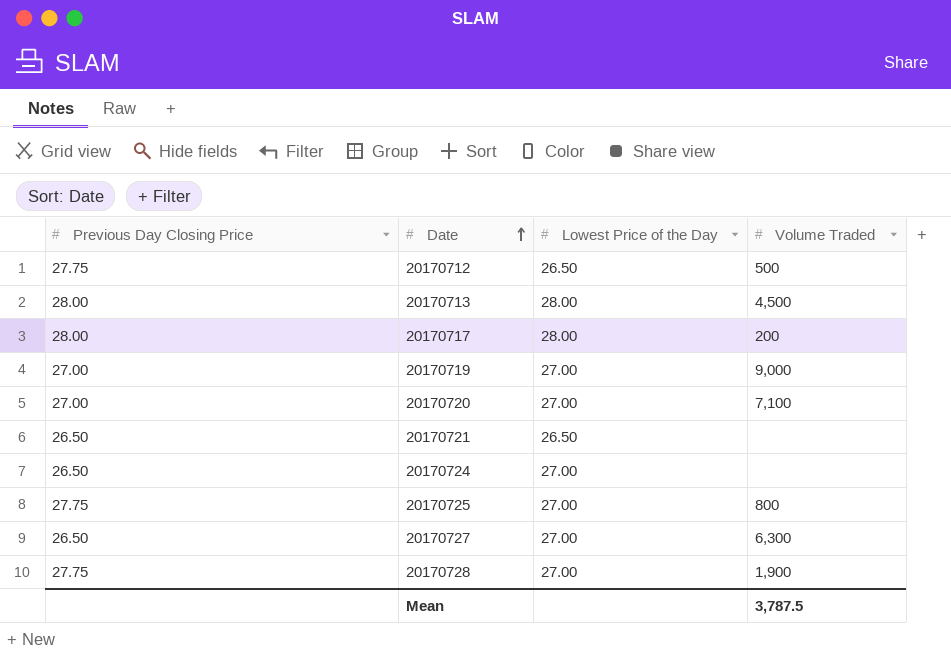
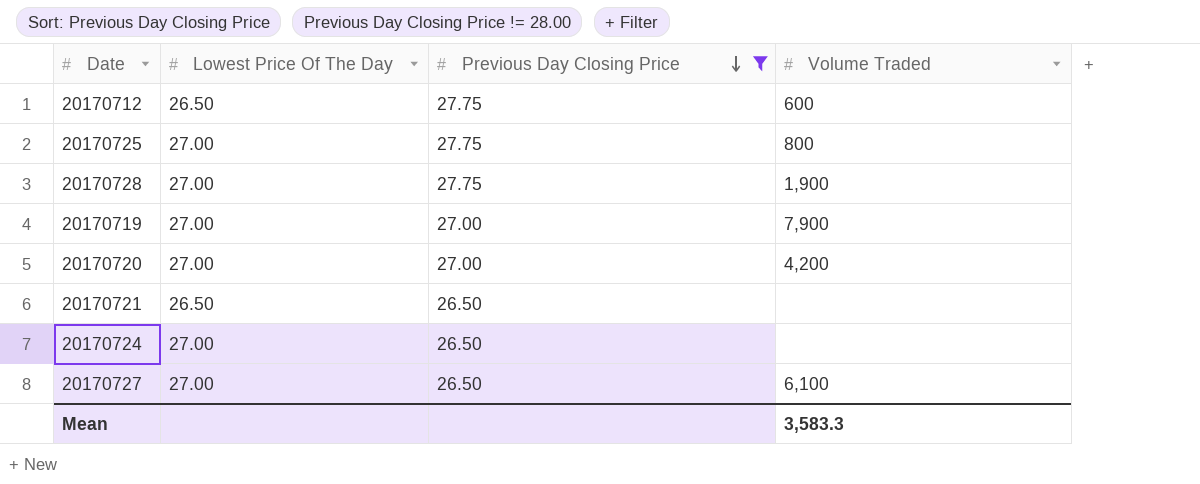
filter: none -> Previous Day Closing Price != 28.00
row order: Date ascending -> Previous Day Closing Price descending
column name: Lowest Price of the Day -> Lowest Price Of The Day
column Previous Day Closing Price | position: 1 -> 3
20170712 | Volume Traded: 500 -> 600
20170719 | Volume Traded: 9,000 -> 7,900
20170720 | Volume Traded: 7,100 -> 4,200
20170727 | Volume Traded: 6,300 -> 6,100
Mean | Volume Traded: 3,787.5 -> 3,583.3

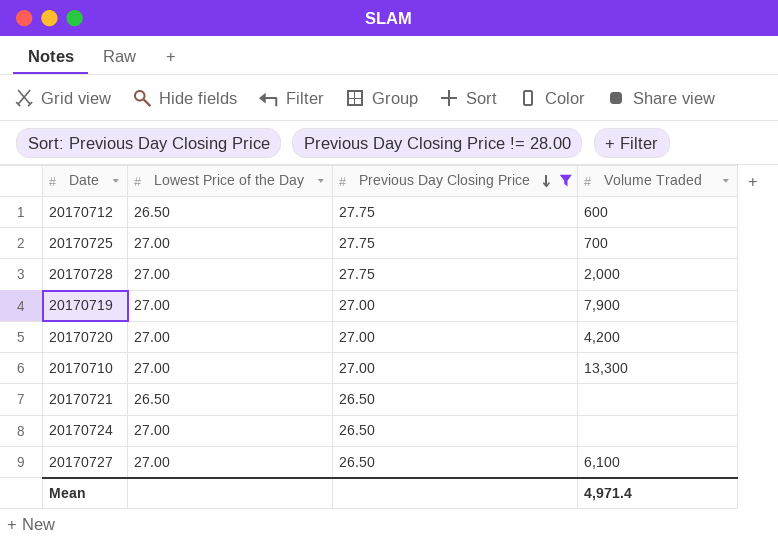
column name: Lowest Price Of The Day -> Lowest Price of the Day
20170725 | Volume Traded: 800 -> 700
20170728 | Volume Traded: 1,900 -> 2,000
row 20170710: none -> 27.00 | 27.00 | 13,300
Mean | Volume Traded: 3,583.3 -> 4,971.4

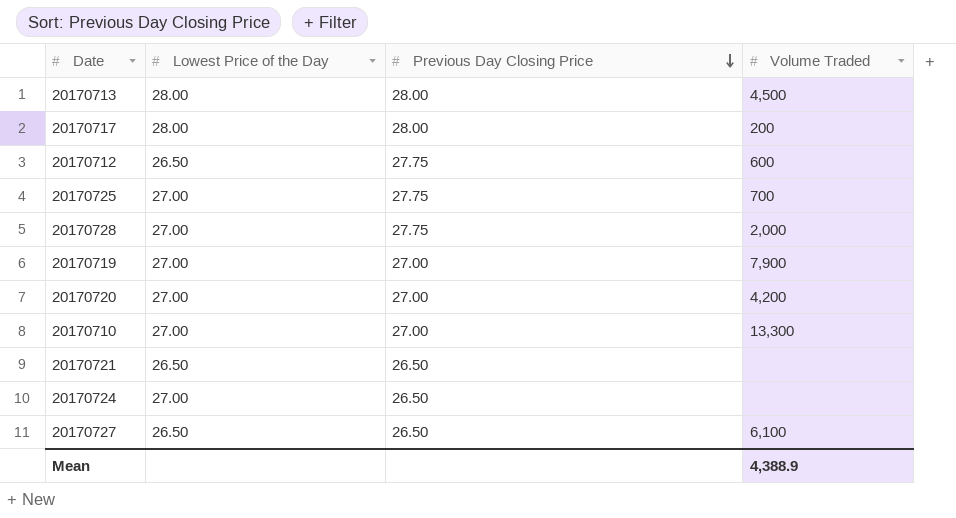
filter: Previous Day Closing Price != 28.00 -> none
20170727 | Lowest Price of the Day: 27.00 -> 26.50
Mean | Volume Traded: 4,971.4 -> 4,388.9

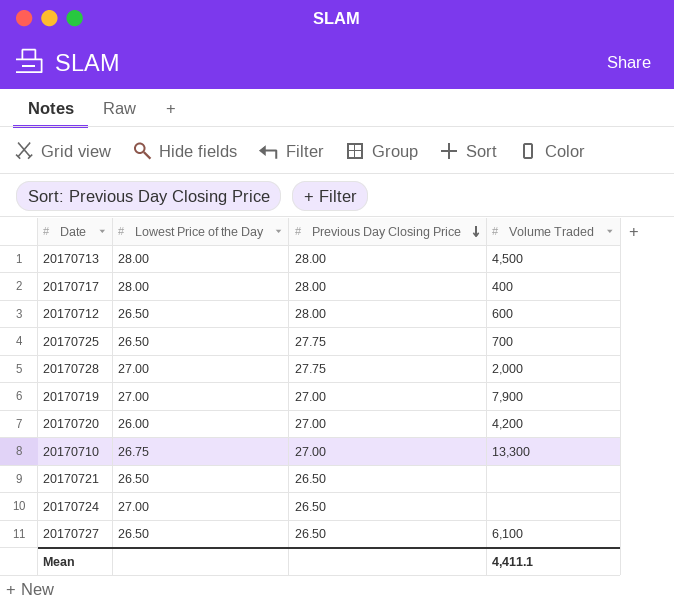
20170717 | Volume Traded: 200 -> 400
20170712 | Previous Day Closing Price: 27.75 -> 28.00
20170725 | Lowest Price of the Day: 27.00 -> 26.50
20170720 | Lowest Price of the Day: 27.00 -> 26.00
20170710 | Lowest Price of the Day: 27.00 -> 26.75
Mean | Volume Traded: 4,388.9 -> 4,411.1

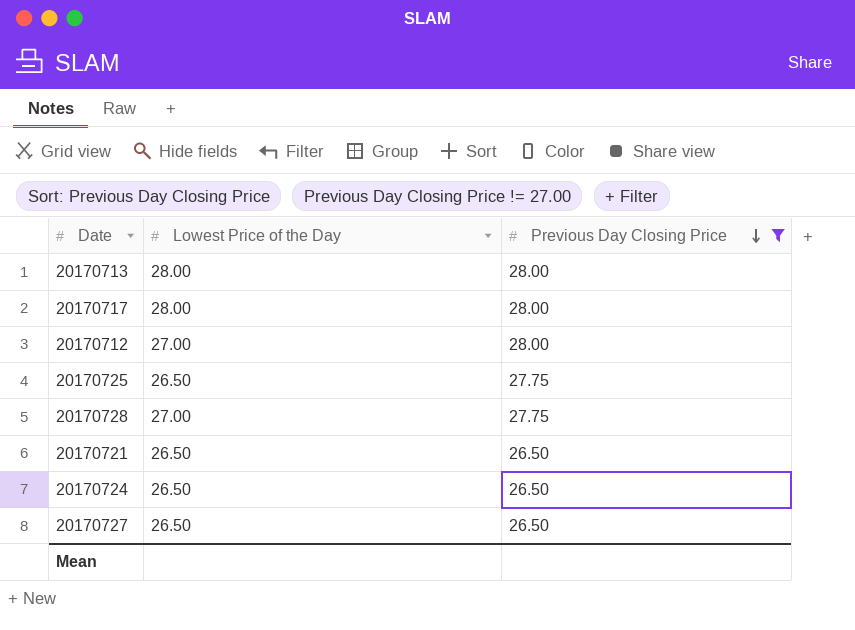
filter: none -> Previous Day Closing Price != 27.00
column Volume Traded | position: 4 -> none
20170712 | Lowest Price of the Day: 26.50 -> 27.00
20170724 | Lowest Price of the Day: 27.00 -> 26.50

